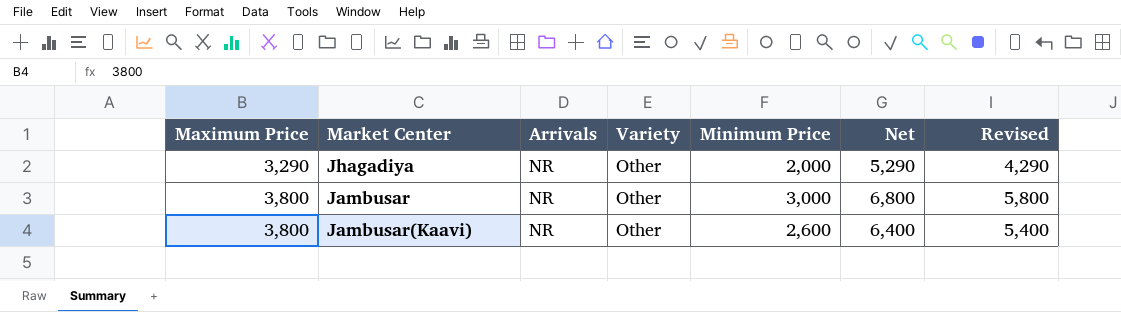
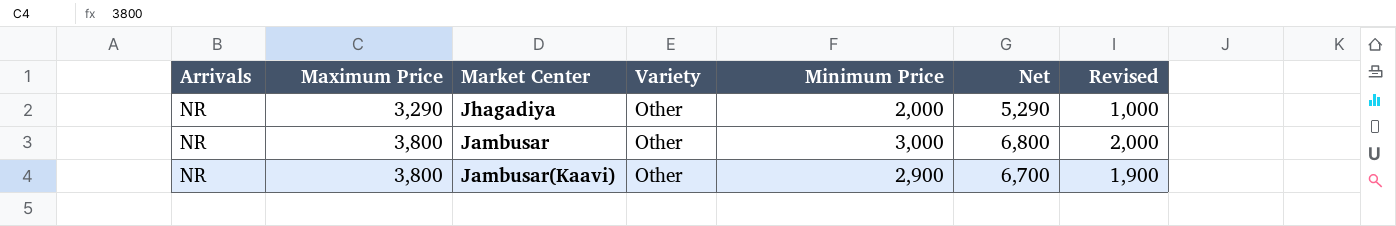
column Arrivals | position: 3 -> 1
column Revised | formula: [Net] - 1000 -> [Minimum Price] - 1000
Jambusar(Kaavi) | Minimum Price: 2,600 -> 2,900
Jambusar(Kaavi) | Net: 6,400 -> 6,700

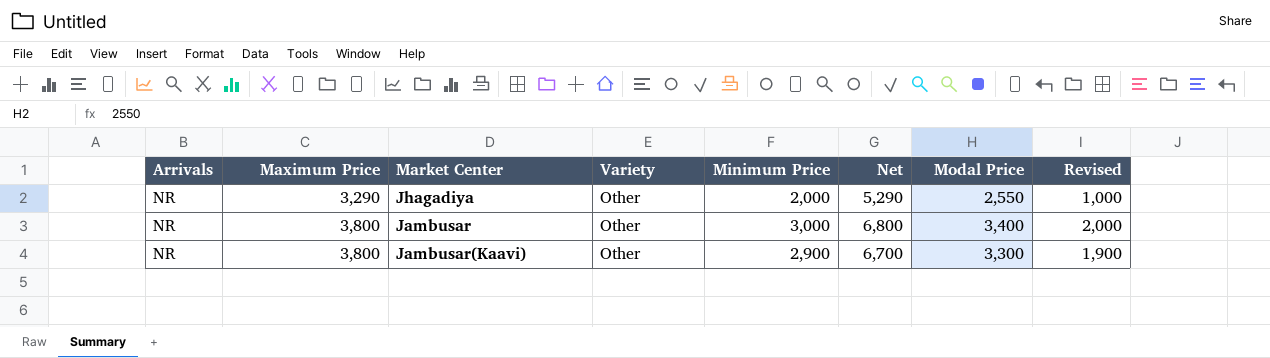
column Modal Price | position: none -> 7

